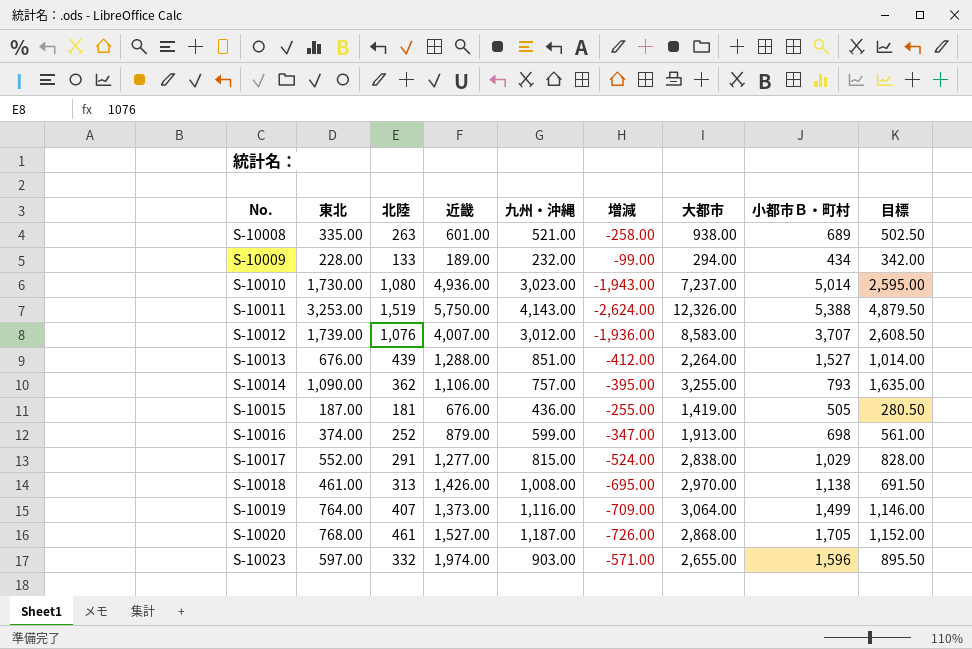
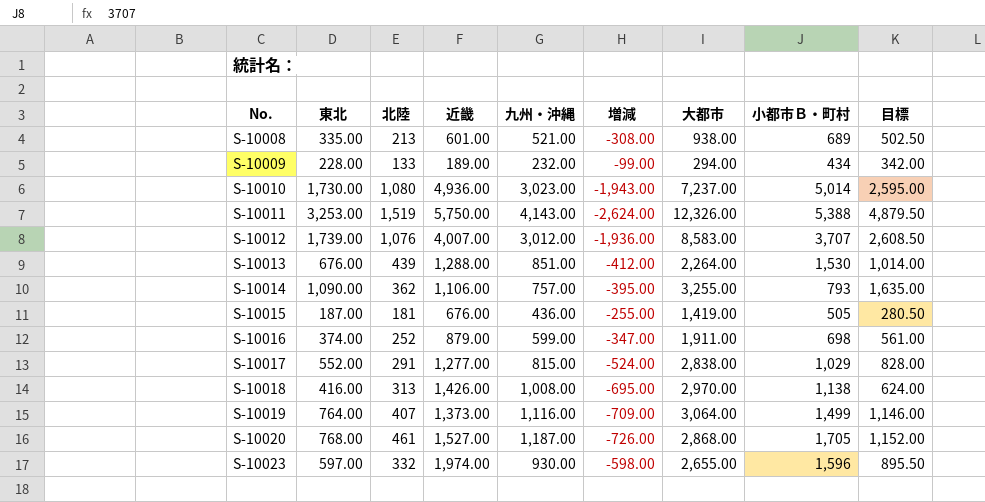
S-10008 | 北陸: 263 -> 213
S-10008 | 増減: -258.00 -> -308.00
S-10013 | 小都市Ｂ・町村: 1,527 -> 1,530
S-10016 | 大都市: 1,913.00 -> 1,911.00
S-10018 | 東北: 461.00 -> 416.00
S-10018 | 目標: 691.50 -> 624.00
S-10023 | 九州・沖縄: 903.00 -> 930.00
S-10023 | 増減: -571.00 -> -598.00

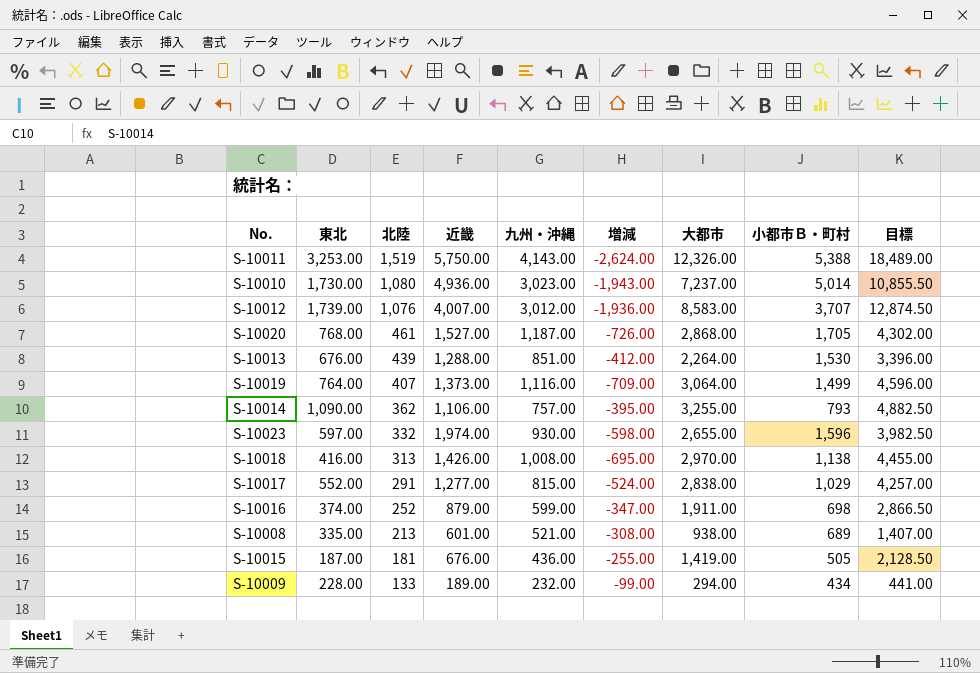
row order: No. ascending -> 北陸 descending
column 目標 | formula: [東北] * 1.5 -> [大都市] * 1.5

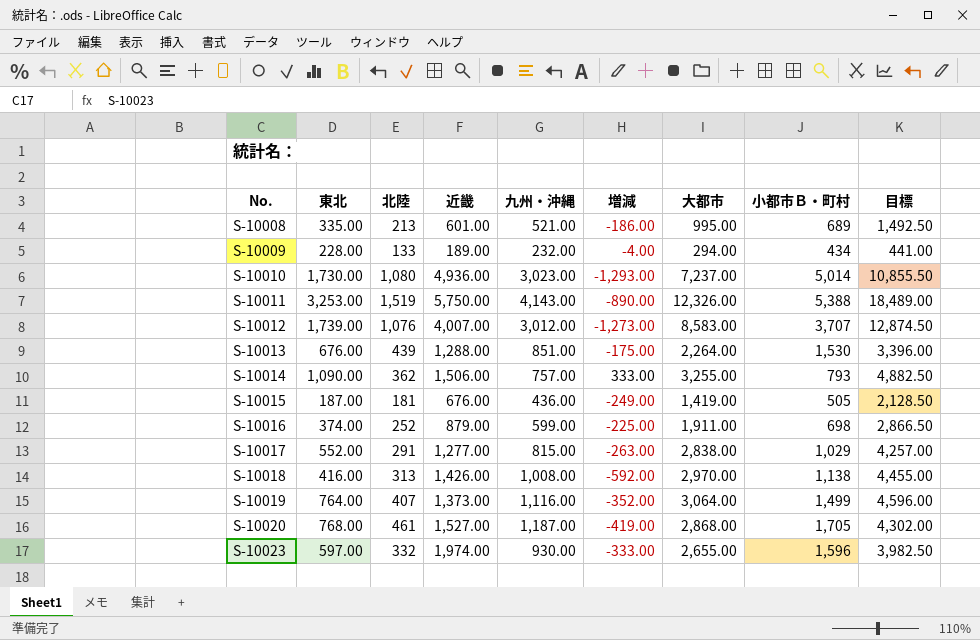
row order: 北陸 descending -> No. ascending
column 増減 | formula: [北陸] - [九州・沖縄] -> [東北] - [九州・沖縄]
S-10008 | 大都市: 938.00 -> 995.00
S-10008 | 目標: 1,407.00 -> 1,492.50
S-10014 | 近畿: 1,106.00 -> 1,506.00

